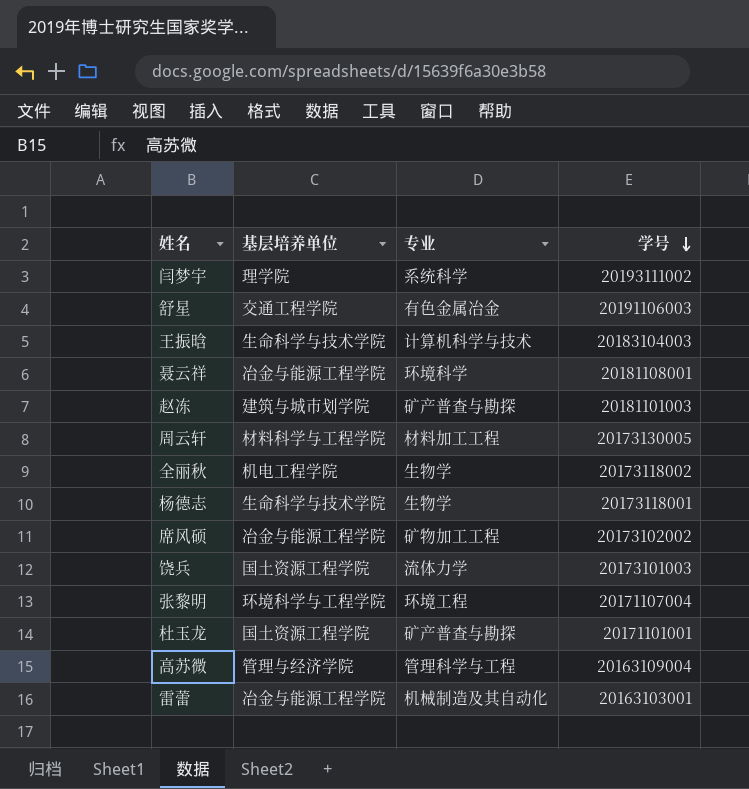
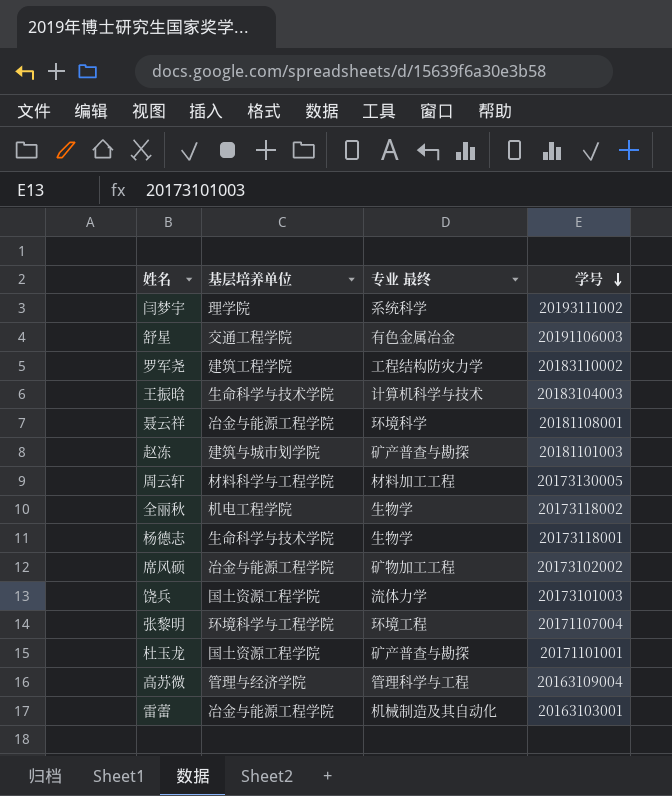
column name: 专业 -> 专业 最终
row 罗军尧: none -> 建筑工程学院 | 工程结构防灾力学 | 20183110002

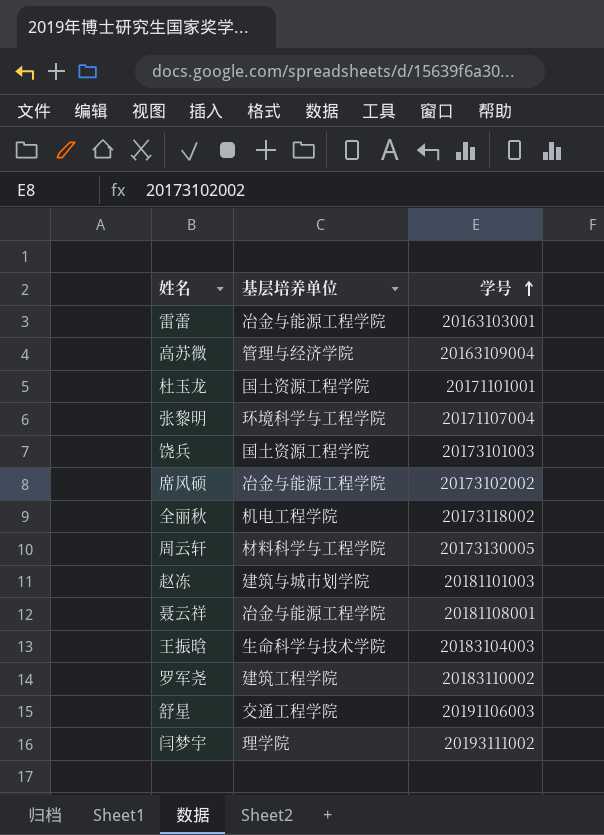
row order: 学号 descending -> 学号 ascending
column 专业 最终 | position: 3 -> none
row 杨德志: 生命科学与技术学院 | 生物学 | 20173118001 -> none

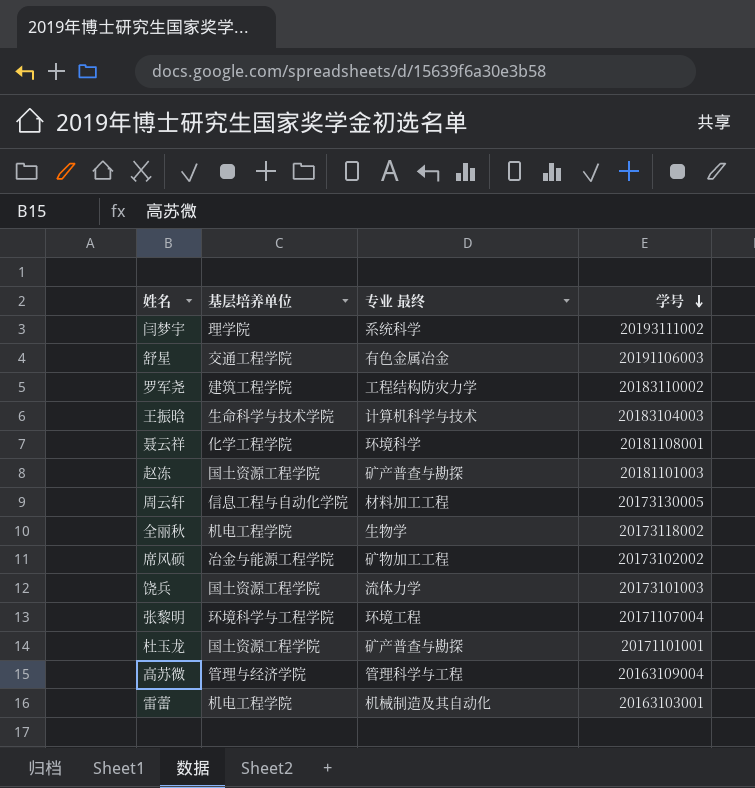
row order: 学号 ascending -> 学号 descending
column 专业 最终 | position: none -> 3
聂云祥 | 基层培养单位: 冶金与能源工程学院 -> 化学工程学院
赵冻 | 基层培养单位: 建筑与城市划学院 -> 国土资源工程学院
周云轩 | 基层培养单位: 材料科学与工程学院 -> 信息工程与自动化学院
雷蕾 | 基层培养单位: 冶金与能源工程学院 -> 机电工程学院

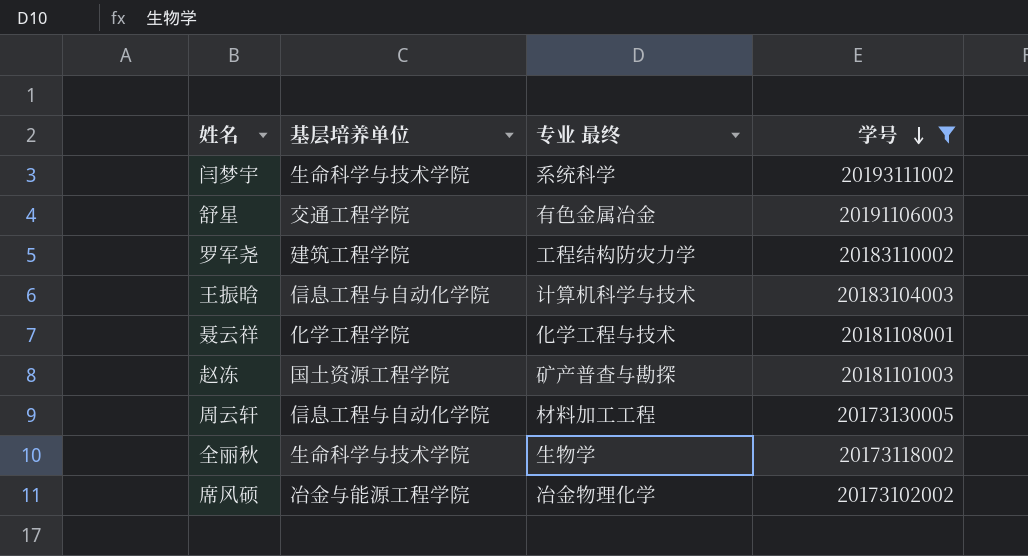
filter: none -> 学号 >= 20173102002
闫梦宇 | 基层培养单位: 理学院 -> 生命科学与技术学院
王振晗 | 基层培养单位: 生命科学与技术学院 -> 信息工程与自动化学院
聂云祥 | 专业 最终: 环境科学 -> 化学工程与技术
全丽秋 | 基层培养单位: 机电工程学院 -> 生命科学与技术学院
席风硕 | 专业 最终: 矿物加工工程 -> 冶金物理化学

